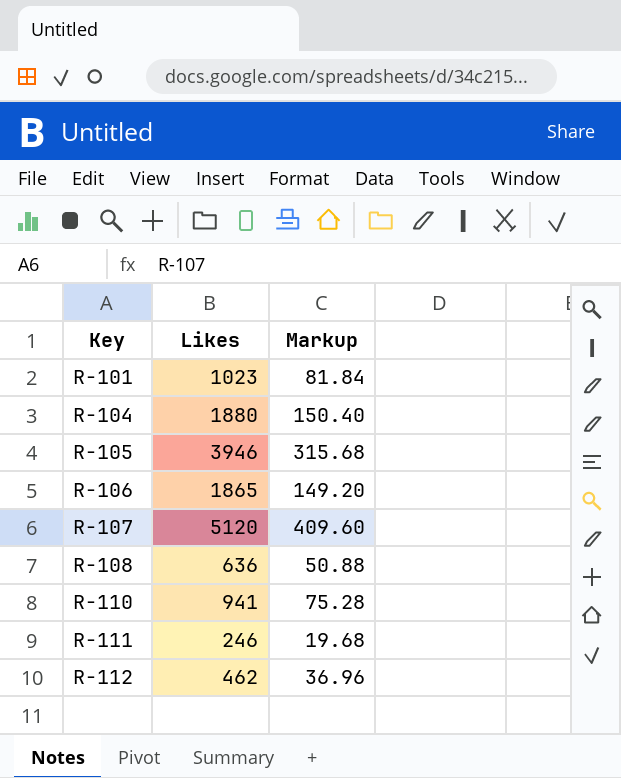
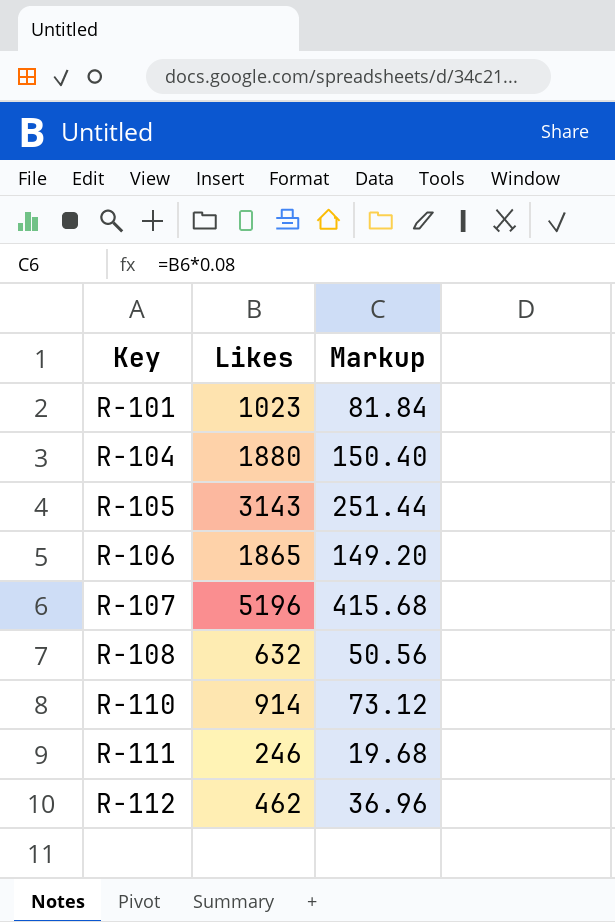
R-105 | Likes: 3946 -> 3143
R-105 | Markup: 315.68 -> 251.44
R-107 | Likes: 5120 -> 5196
R-107 | Markup: 409.60 -> 415.68
R-108 | Likes: 636 -> 632
R-108 | Markup: 50.88 -> 50.56
R-110 | Likes: 941 -> 914
R-110 | Markup: 75.28 -> 73.12

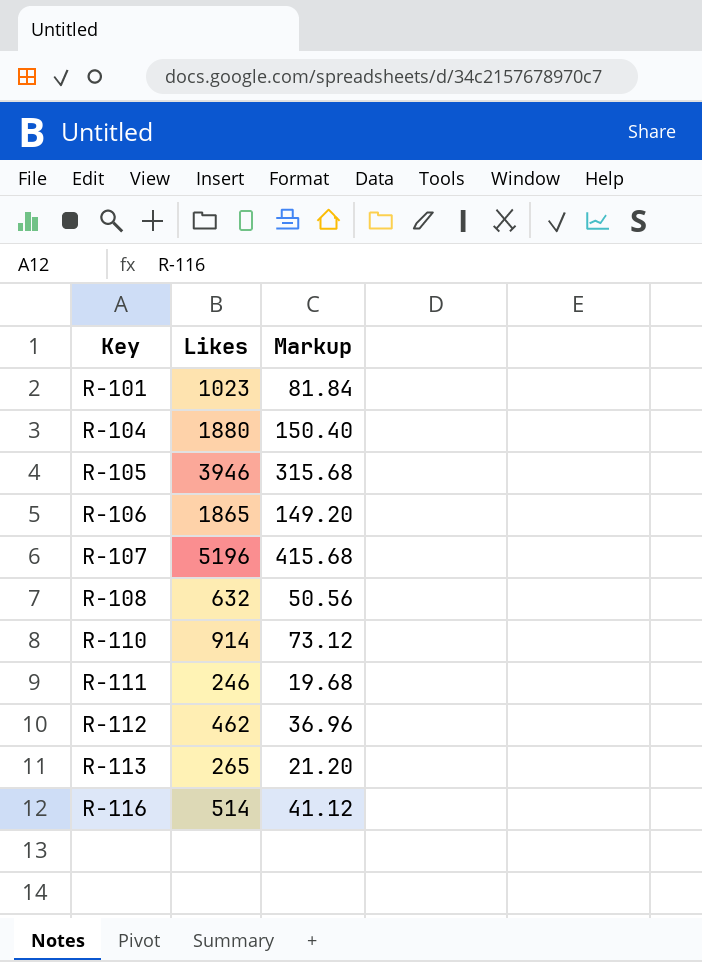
R-105 | Likes: 3143 -> 3946
R-105 | Markup: 251.44 -> 315.68
row R-113: none -> 265 | 21.20
row R-116: none -> 514 | 41.12

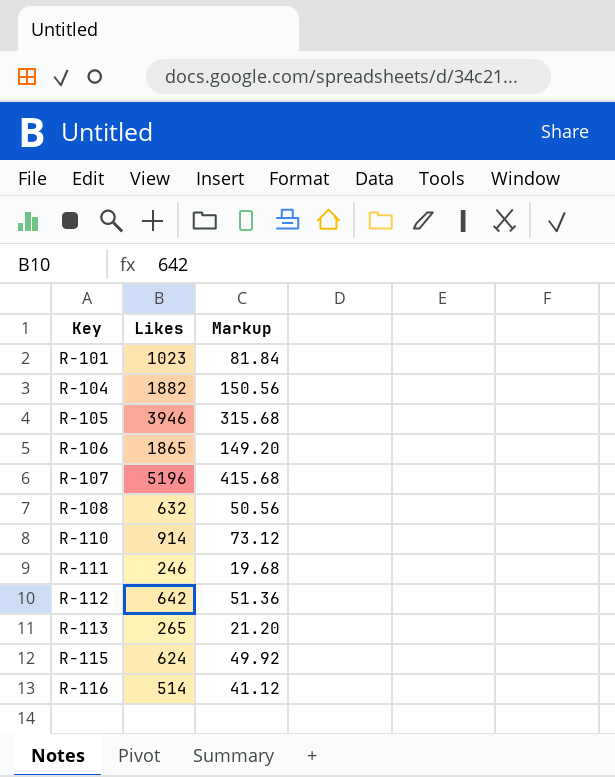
R-104 | Likes: 1880 -> 1882
R-104 | Markup: 150.40 -> 150.56
R-112 | Likes: 462 -> 642
R-112 | Markup: 36.96 -> 51.36
row R-115: none -> 624 | 49.92

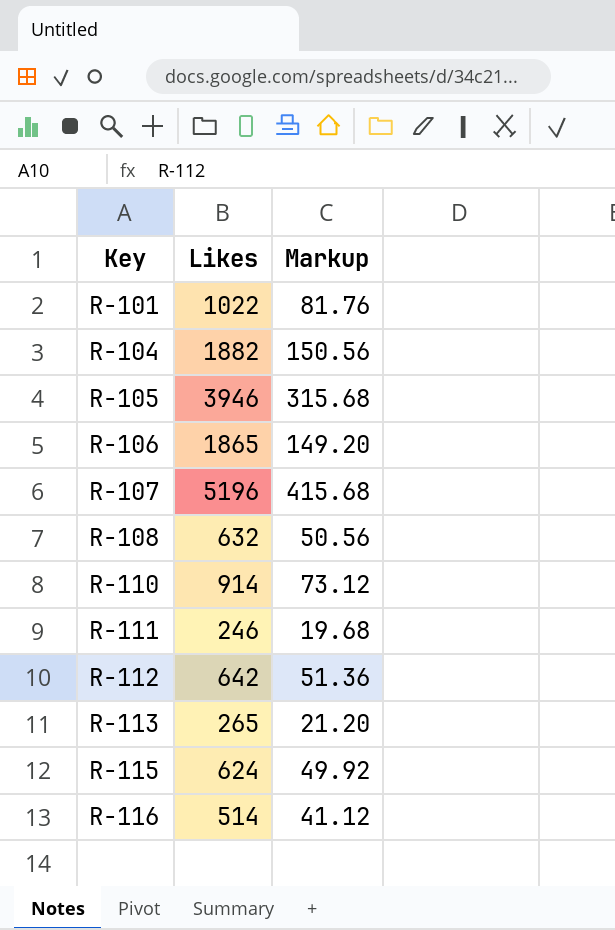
R-101 | Likes: 1023 -> 1022
R-101 | Markup: 81.84 -> 81.76

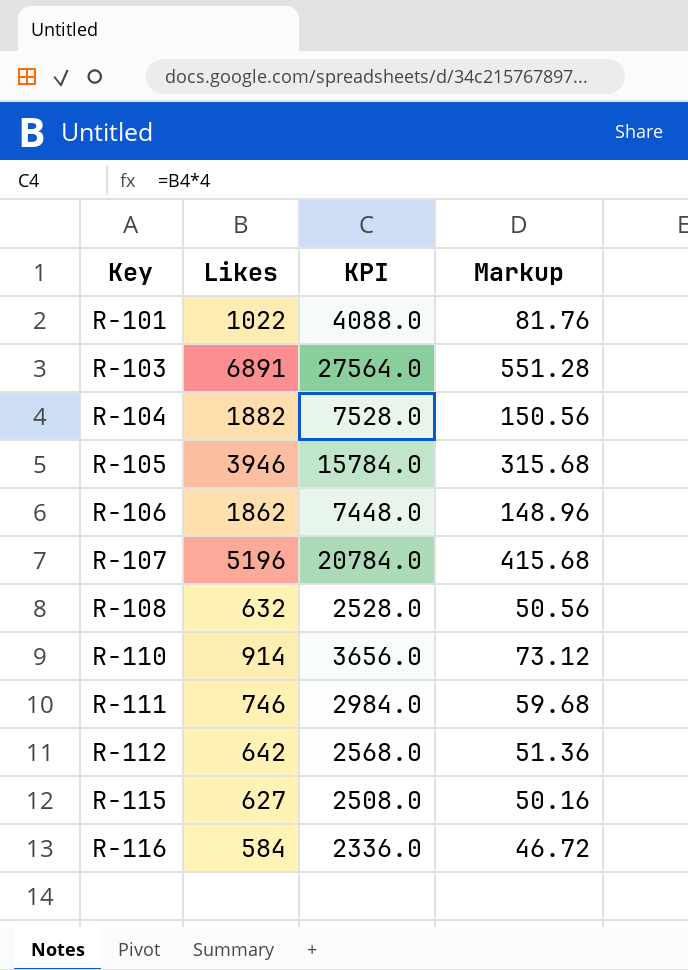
column KPI | formula: none -> [Likes] * 4
row R-113: 265 | 21.20 -> none
row R-103: none -> 6891 | 27564.0 | 551.28
R-106 | Likes: 1865 -> 1862
R-106 | Markup: 149.20 -> 148.96
R-111 | Likes: 246 -> 746
R-111 | Markup: 19.68 -> 59.68
R-115 | Likes: 624 -> 627
R-115 | Markup: 49.92 -> 50.16
R-116 | Likes: 514 -> 584
R-116 | Markup: 41.12 -> 46.72

